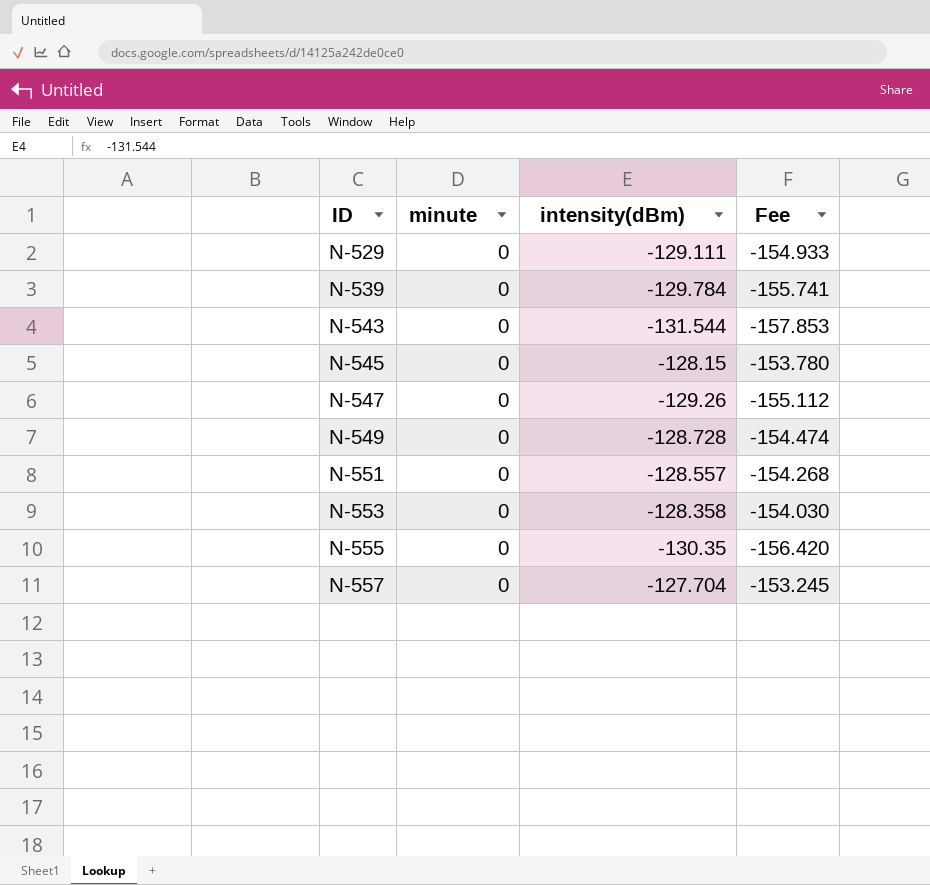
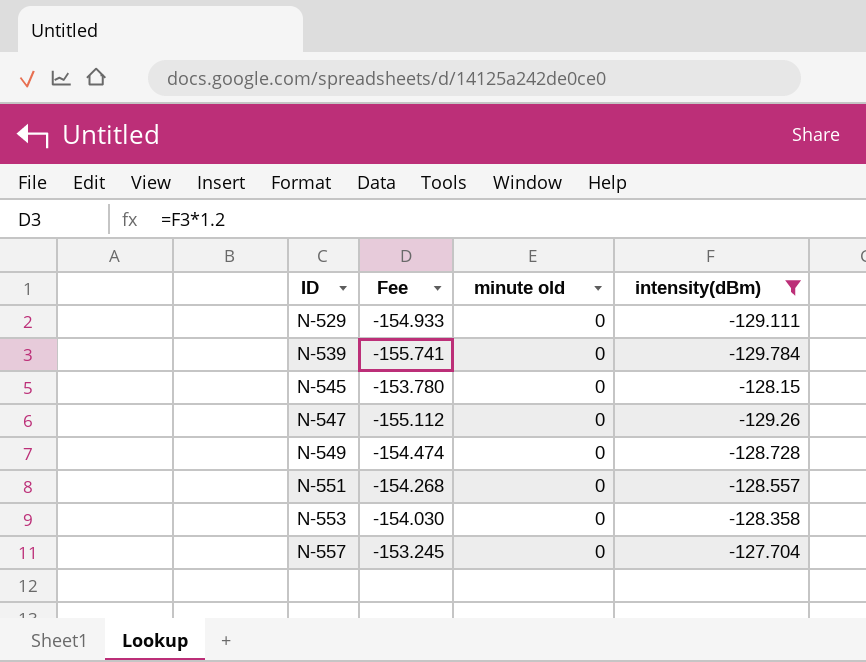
filter: none -> intensity(dBm) >= -129.784
column Fee | position: 4 -> 2
column name: minute -> minute old

